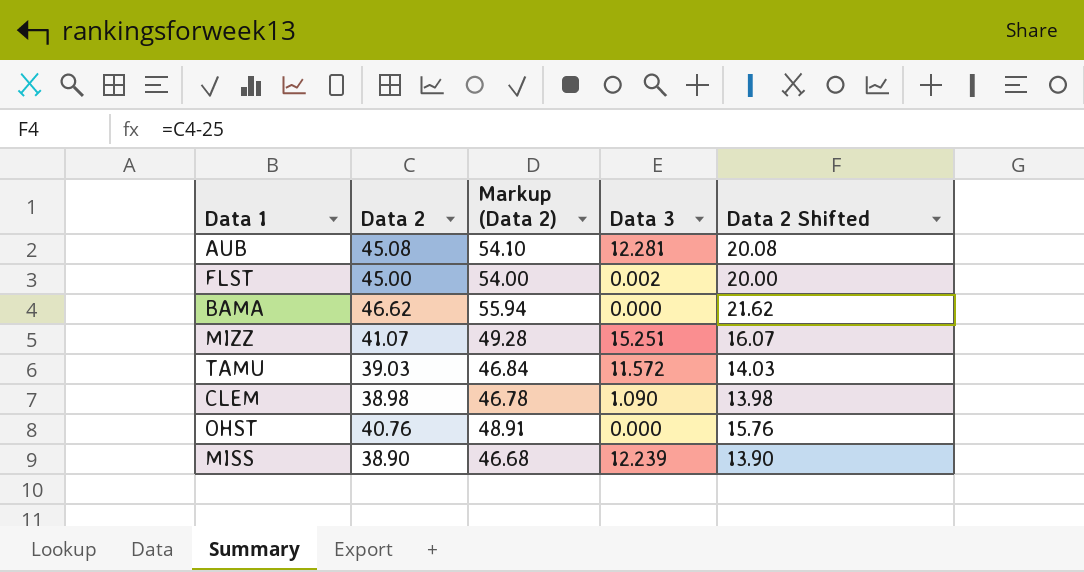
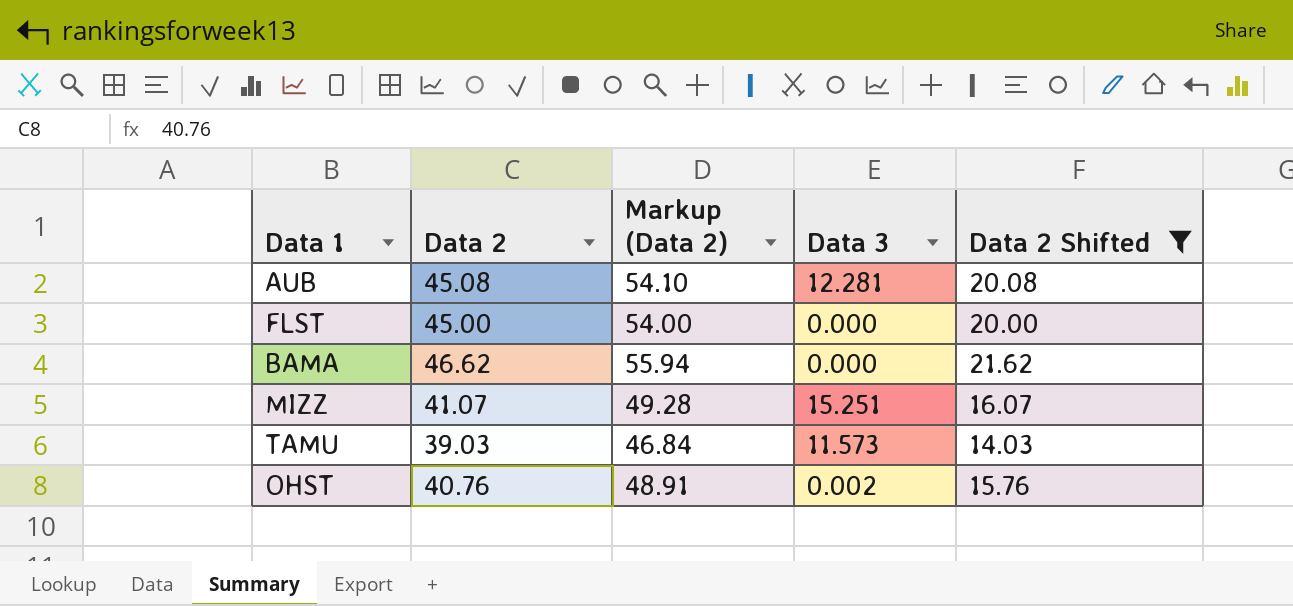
filter: none -> Data 2 Shifted >= 14.03
FLST | Data 3: 0.002 -> 0.000
TAMU | Data 3: 11.572 -> 11.573
OHST | Data 3: 0.000 -> 0.002

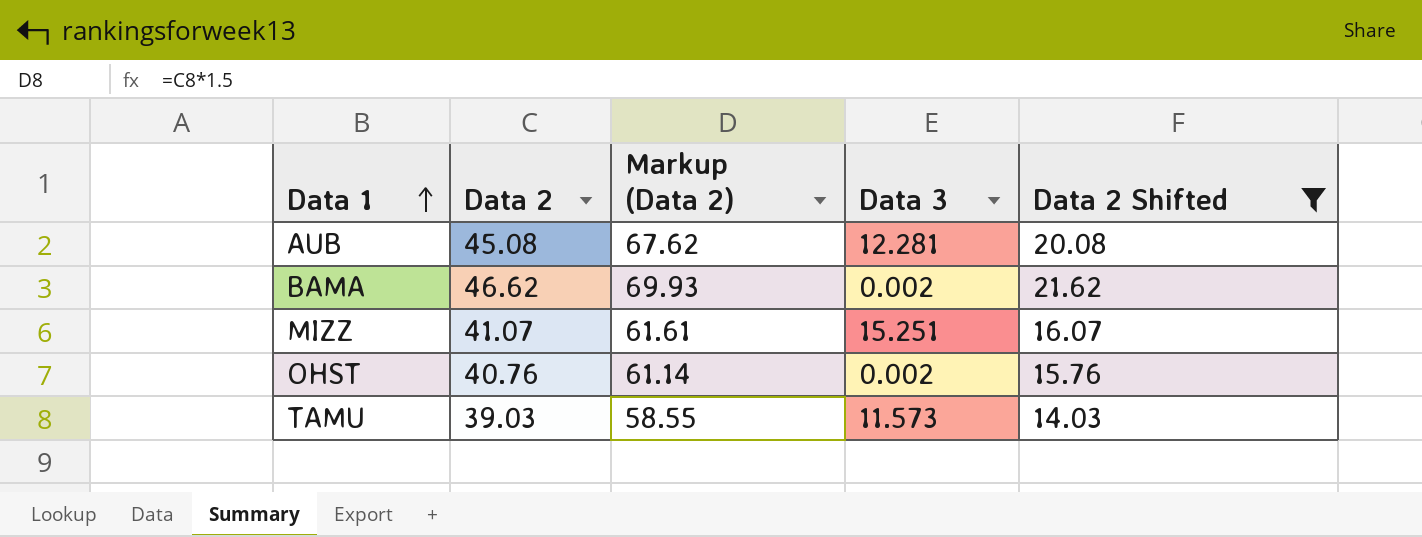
row order: none -> Data 1 ascending
column Markup (Data 2) | formula: [Data 2] * 1.2 -> [Data 2] * 1.5
row FLST: 45.00 | 54.00 | 0.000 | 20.00 -> none
BAMA | Data 3: 0.000 -> 0.002

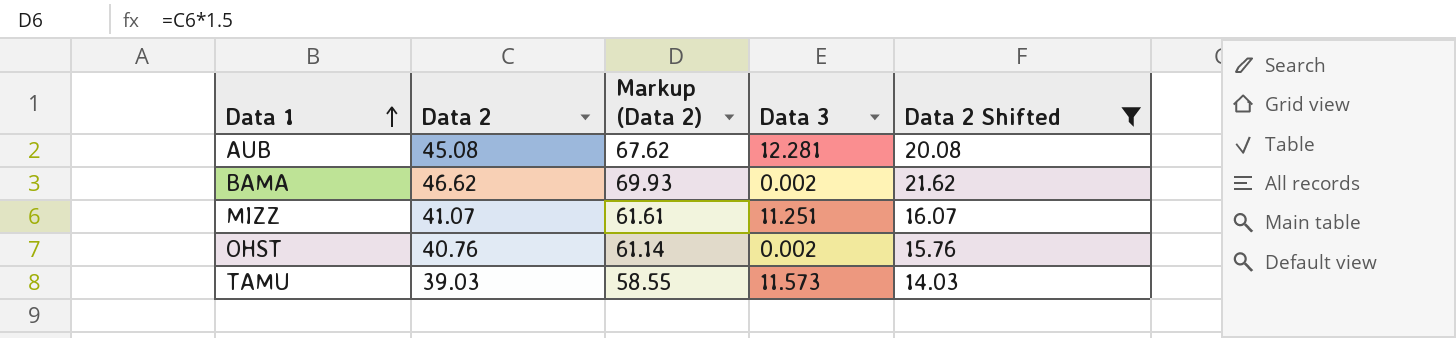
MIZZ | Data 3: 15.251 -> 11.251

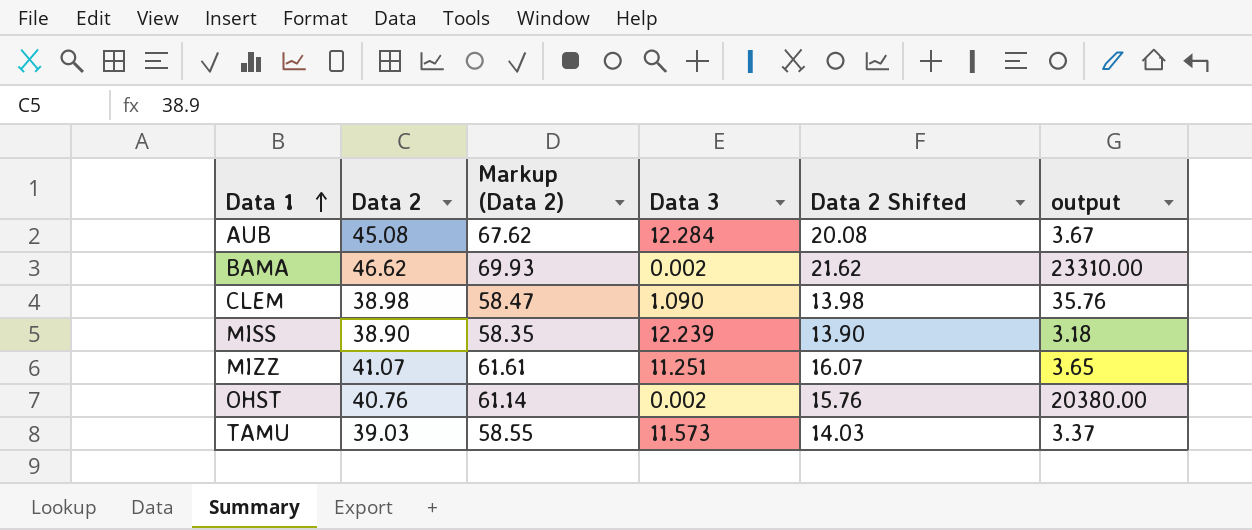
filter: Data 2 Shifted >= 14.03 -> none
column output | formula: none -> [Data 2] / [Data 3]
AUB | Data 3: 12.281 -> 12.284

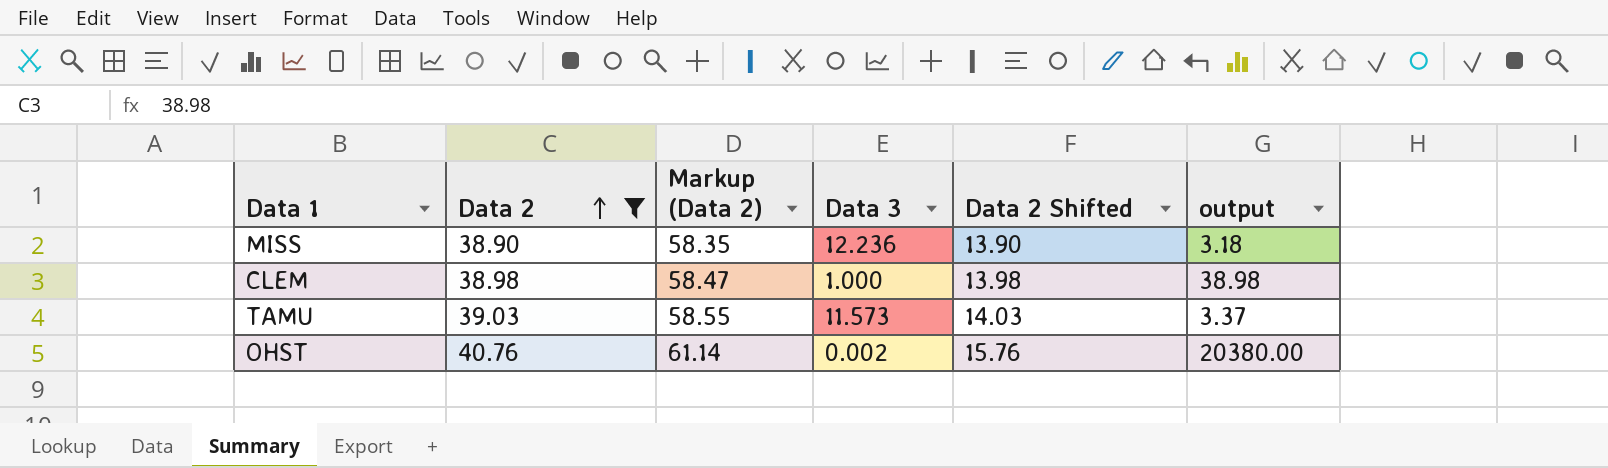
filter: none -> Data 2 <= 40.76
row order: Data 1 ascending -> Data 2 ascending
MISS | Data 3: 12.239 -> 12.236
CLEM | Data 3: 1.090 -> 1.000
CLEM | output: 35.76 -> 38.98

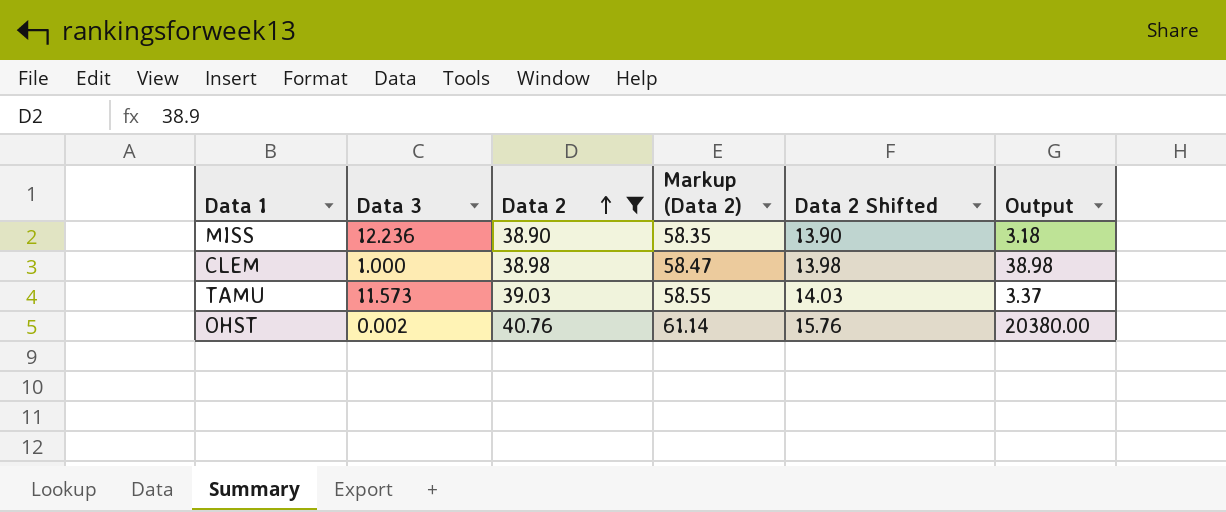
column Data 3 | position: 4 -> 2
column name: output -> Output

